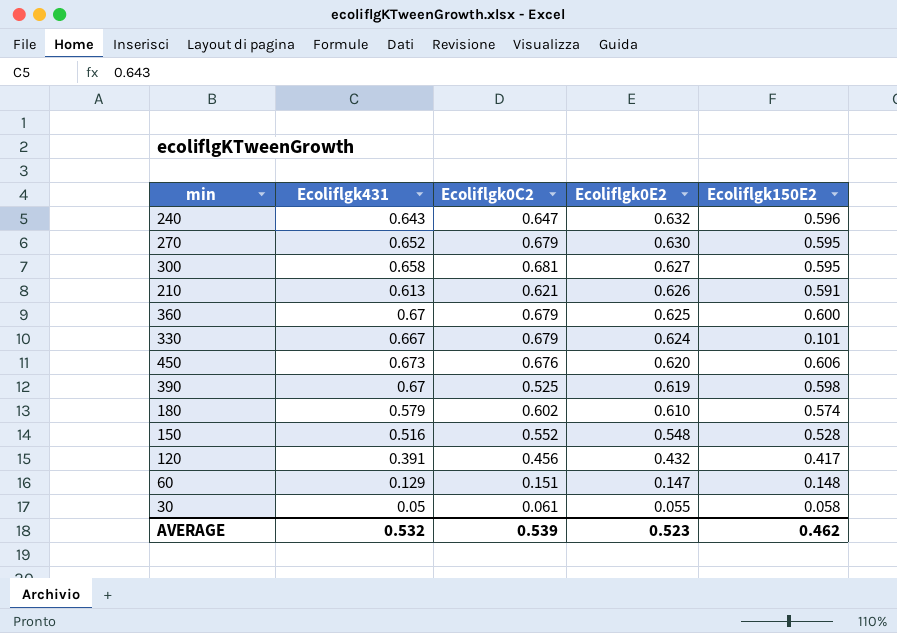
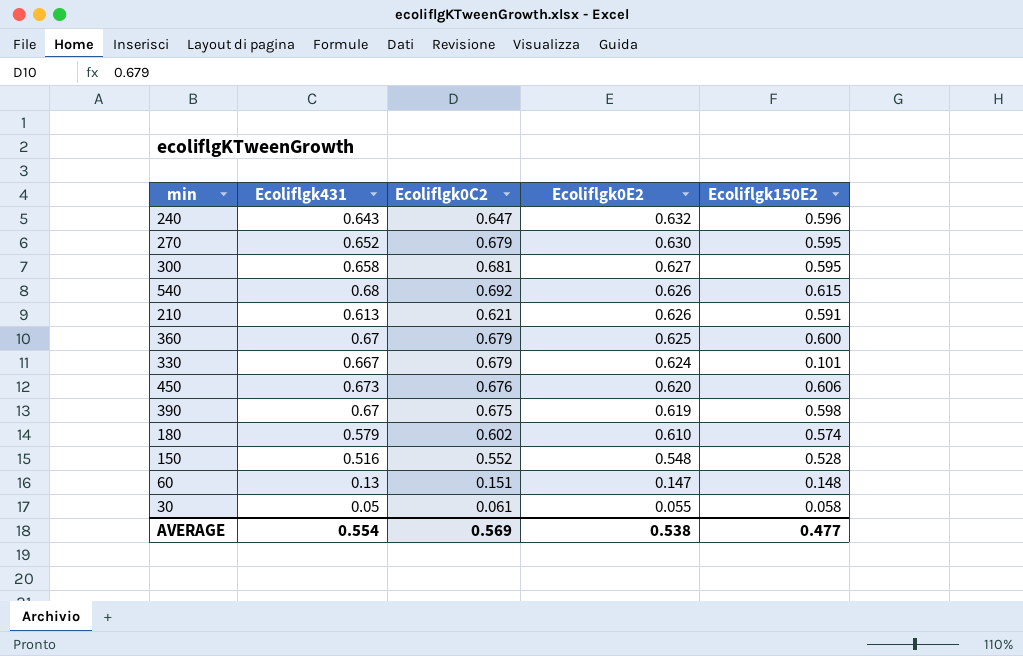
row 120: 0.391 | 0.456 | 0.432 | 0.417 -> none
row 540: none -> 0.68 | 0.692 | 0.626 | 0.615
390 | Ecoliflgk0C2: 0.525 -> 0.675
60 | Ecoliflgk431: 0.129 -> 0.13
AVERAGE | Ecoliflgk431: 0.532 -> 0.554
AVERAGE | Ecoliflgk0C2: 0.539 -> 0.569
AVERAGE | Ecoliflgk0E2: 0.523 -> 0.538
AVERAGE | Ecoliflgk150E2: 0.462 -> 0.477

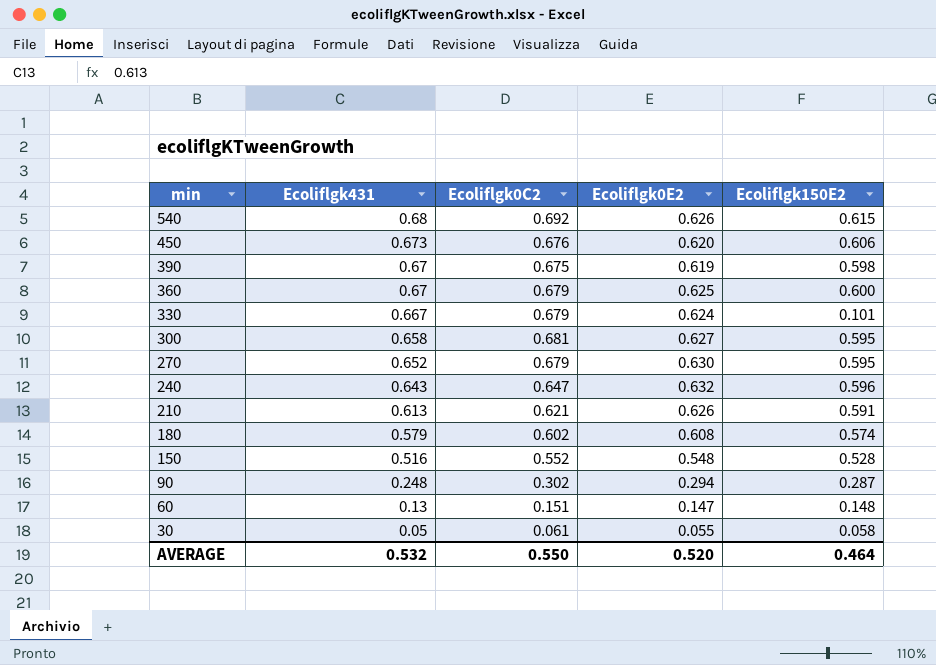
row order: Ecoliflgk0E2 descending -> min descending
180 | Ecoliflgk0E2: 0.610 -> 0.608
row 90: none -> 0.248 | 0.302 | 0.294 | 0.287
AVERAGE | Ecoliflgk431: 0.554 -> 0.532
AVERAGE | Ecoliflgk0C2: 0.569 -> 0.550
AVERAGE | Ecoliflgk0E2: 0.538 -> 0.520
AVERAGE | Ecoliflgk150E2: 0.477 -> 0.464

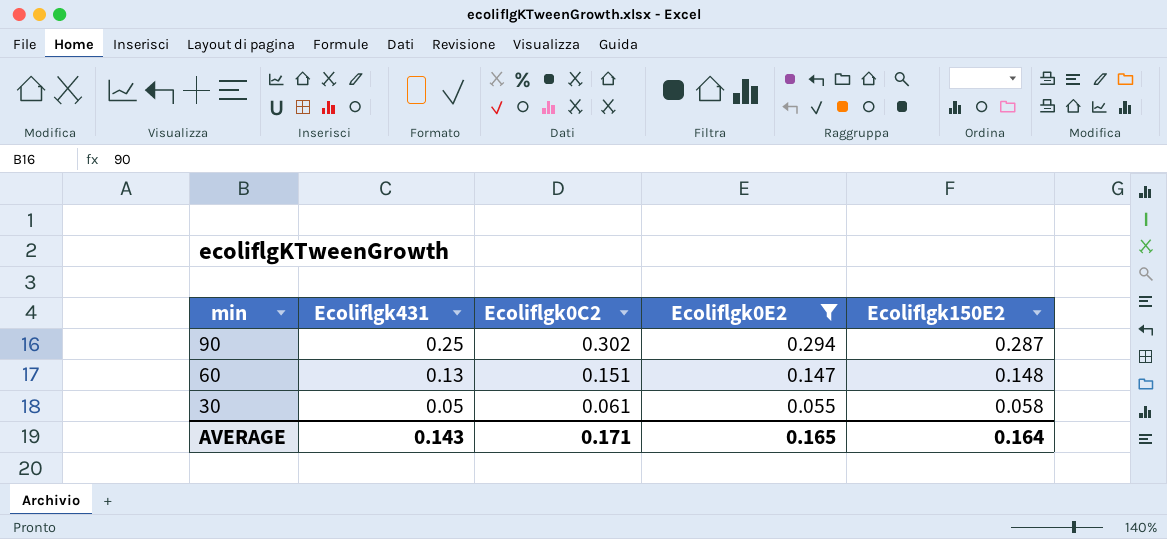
filter: none -> Ecoliflgk0E2 <= 0.294
90 | Ecoliflgk431: 0.248 -> 0.25
AVERAGE | Ecoliflgk431: 0.532 -> 0.143
AVERAGE | Ecoliflgk0C2: 0.550 -> 0.171
AVERAGE | Ecoliflgk0E2: 0.520 -> 0.165
AVERAGE | Ecoliflgk150E2: 0.464 -> 0.164

